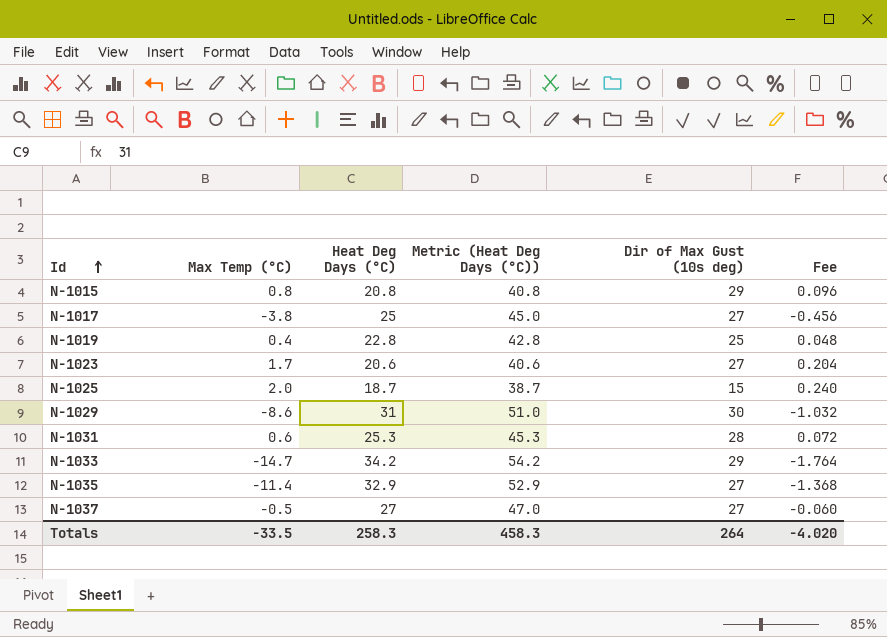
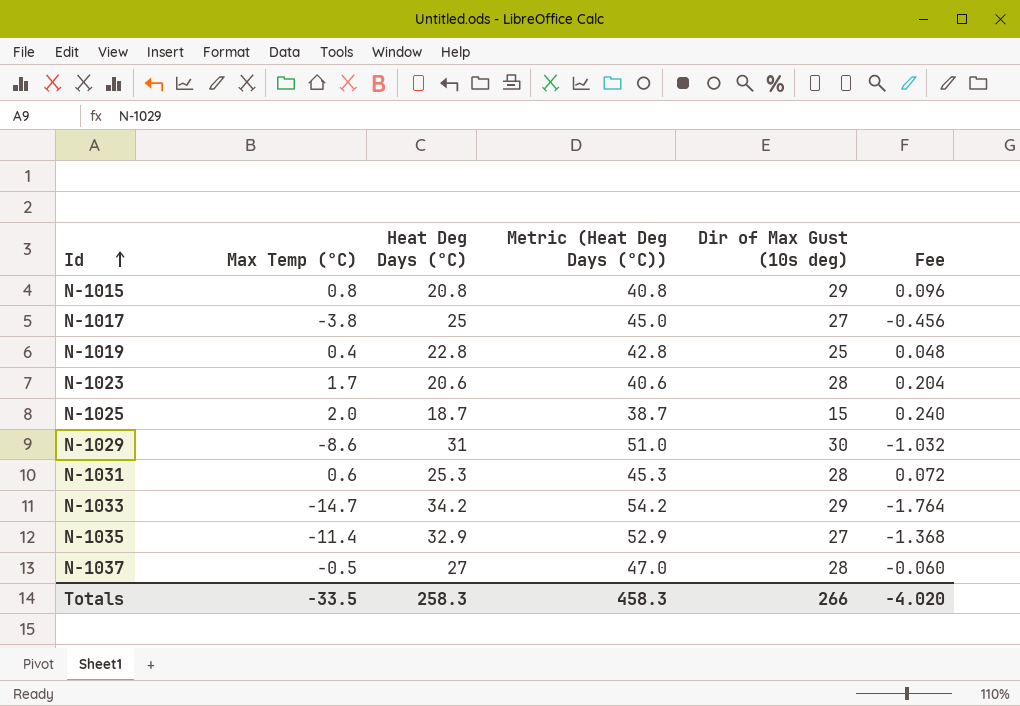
N-1023 | Dir of Max Gust (10s deg): 27 -> 28
N-1037 | Dir of Max Gust (10s deg): 27 -> 28
Totals | Dir of Max Gust (10s deg): 264 -> 266

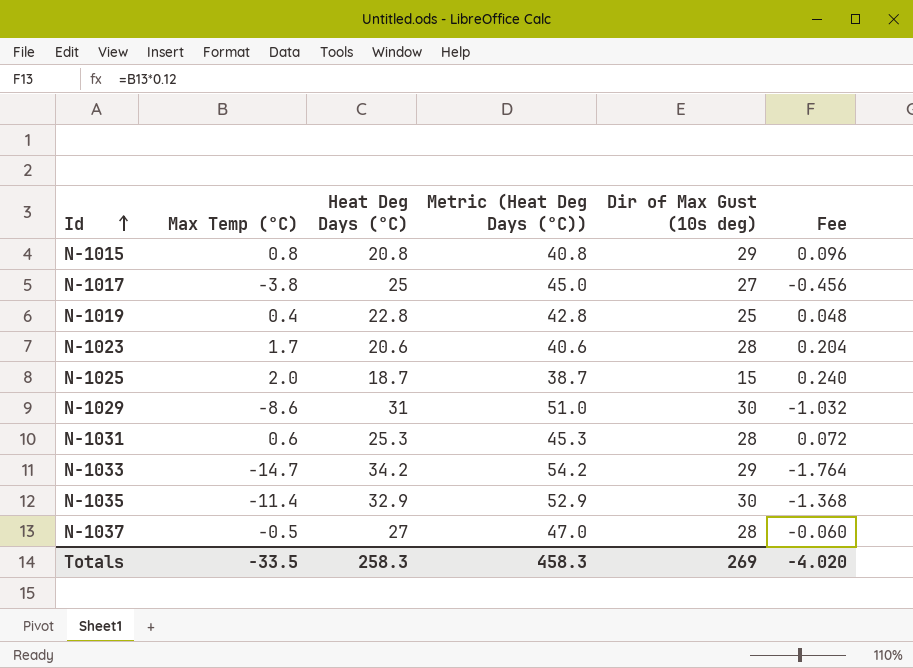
N-1035 | Dir of Max Gust (10s deg): 27 -> 30
Totals | Dir of Max Gust (10s deg): 266 -> 269

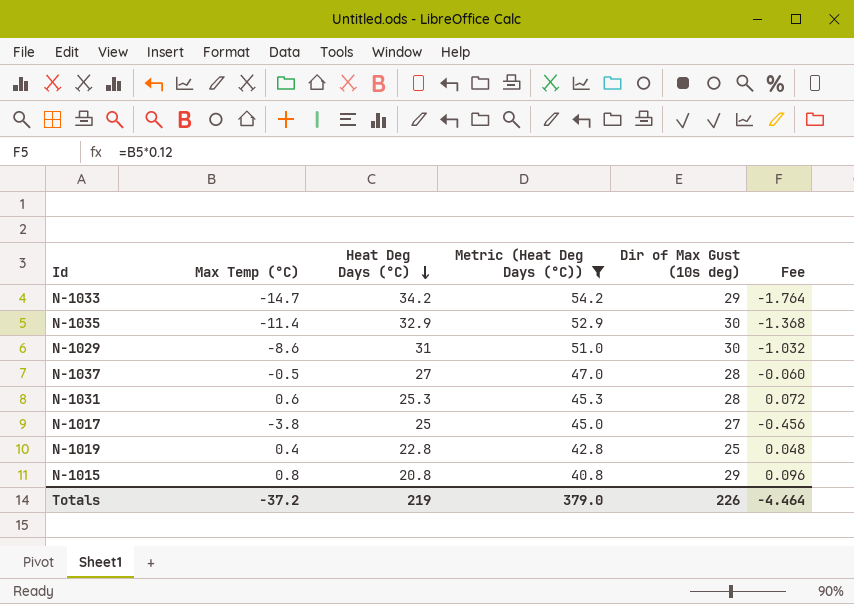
filter: none -> Metric (Heat Deg Days (°C)) >= 40.8
row order: Id ascending -> Heat Deg Days (°C) descending
Totals | Max Temp (°C): -33.5 -> -37.2
Totals | Heat Deg Days (°C): 258.3 -> 219
Totals | Metric (Heat Deg Days (°C)): 458.3 -> 379.0
Totals | Dir of Max Gust (10s deg): 269 -> 226
Totals | Fee: -4.020 -> -4.464

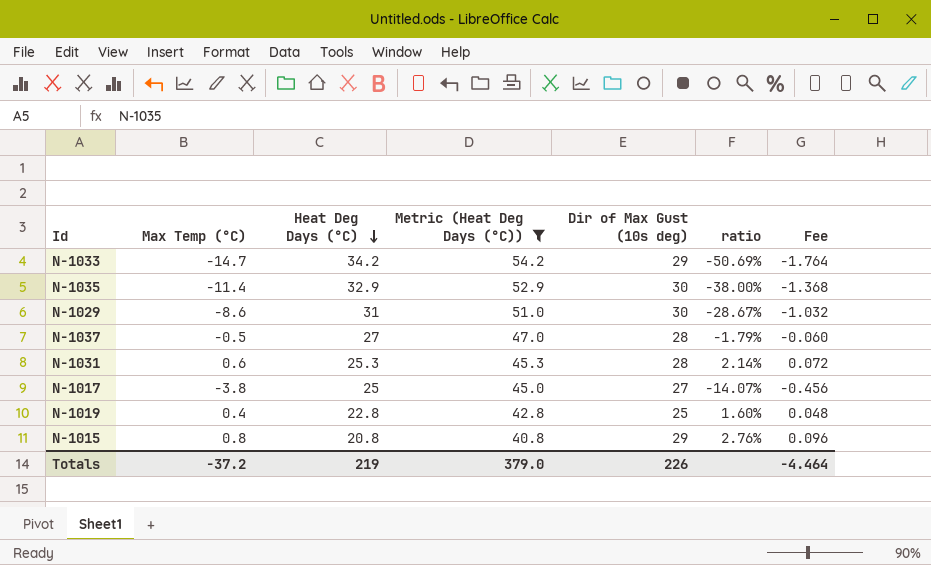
column ratio | formula: none -> [Max Temp (°C)] / [Dir of Max Gust (10s deg)]

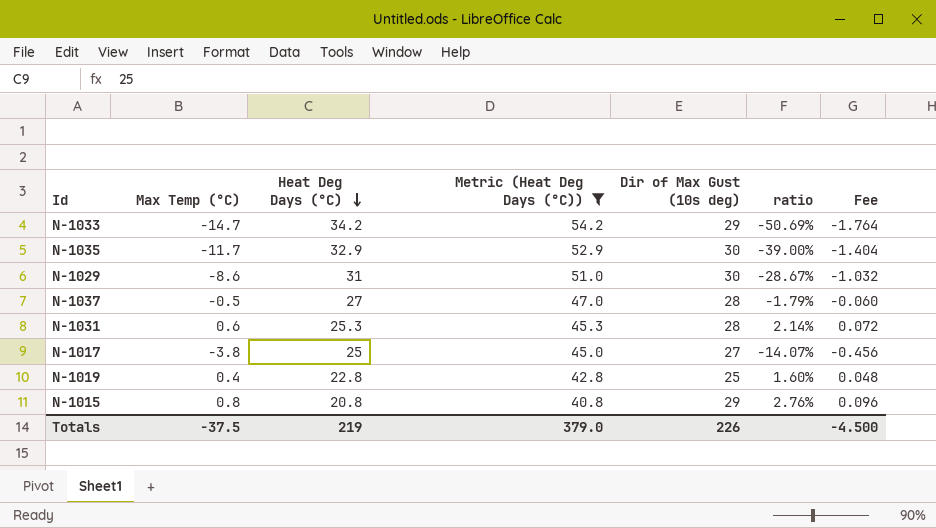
N-1035 | Max Temp (°C): -11.4 -> -11.7
N-1035 | ratio: -38.00% -> -39.00%
N-1035 | Fee: -1.368 -> -1.404
Totals | Max Temp (°C): -37.2 -> -37.5
Totals | Fee: -4.464 -> -4.500

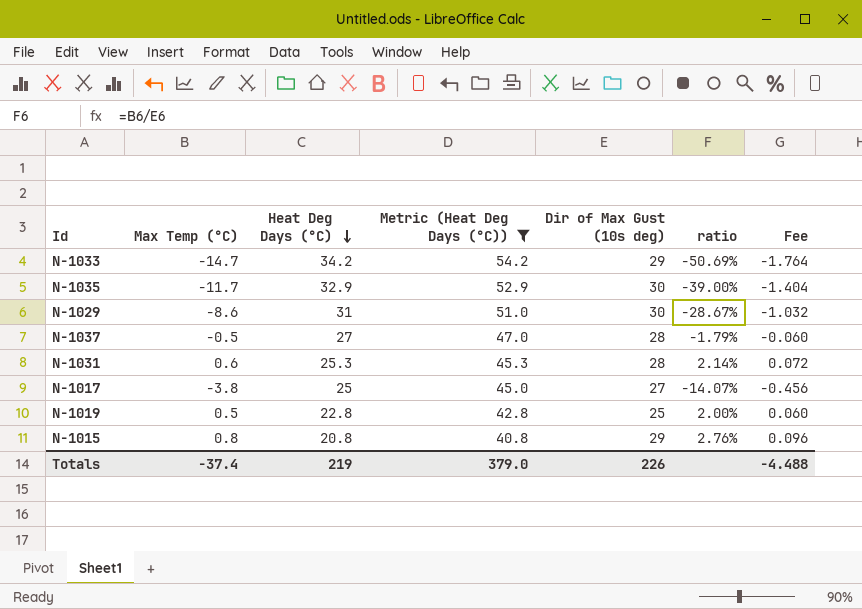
N-1019 | Max Temp (°C): 0.4 -> 0.5
N-1019 | ratio: 1.60% -> 2.00%
N-1019 | Fee: 0.048 -> 0.060
Totals | Max Temp (°C): -37.5 -> -37.4
Totals | Fee: -4.500 -> -4.488

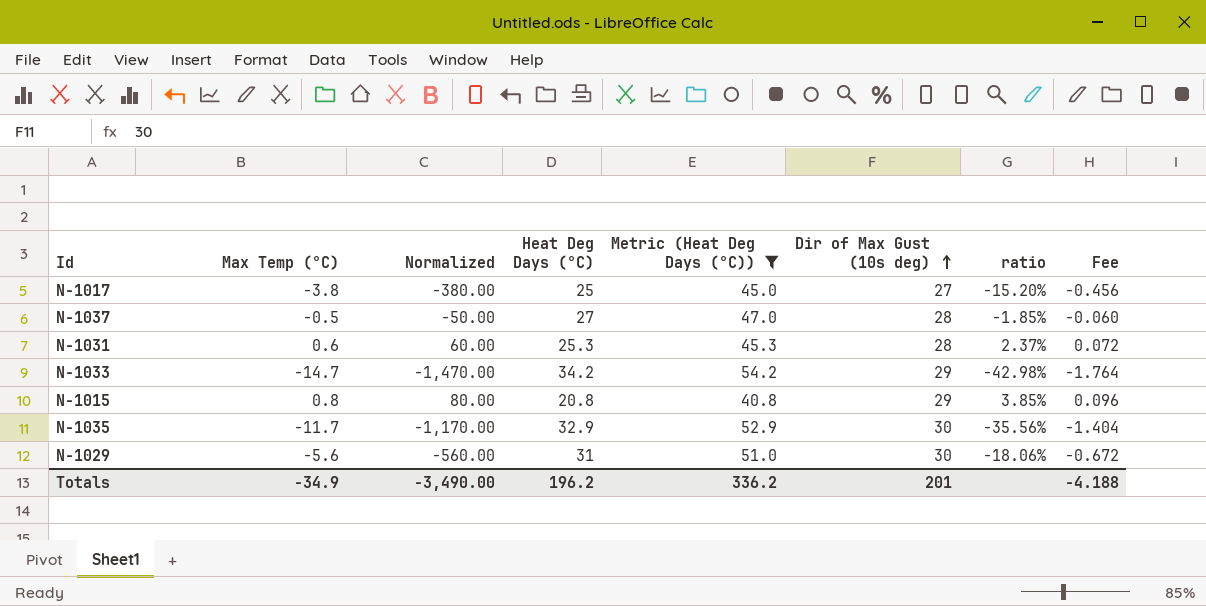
row order: Heat Deg Days (°C) descending -> Dir of Max Gust (10s deg) ascending
column Normalized | formula: none -> [Max Temp (°C)] * 100
column ratio | formula: [Max Temp (°C)] / [Dir of Max Gust (10s deg)] -> [Max Temp (°C)] / [Heat Deg Days (°C)]
row N-1019: 0.5 | 22.8 | 42.8 | 25 | 2.00% | 0.060 -> none
N-1029 | Max Temp (°C): -8.6 -> -5.6
N-1029 | Fee: -1.032 -> -0.672
Totals | Max Temp (°C): -37.4 -> -34.9
Totals | Heat Deg Days (°C): 219 -> 196.2
Totals | Metric (Heat Deg Days (°C)): 379.0 -> 336.2
Totals | Dir of Max Gust (10s deg): 226 -> 201
Totals | Fee: -4.488 -> -4.188

